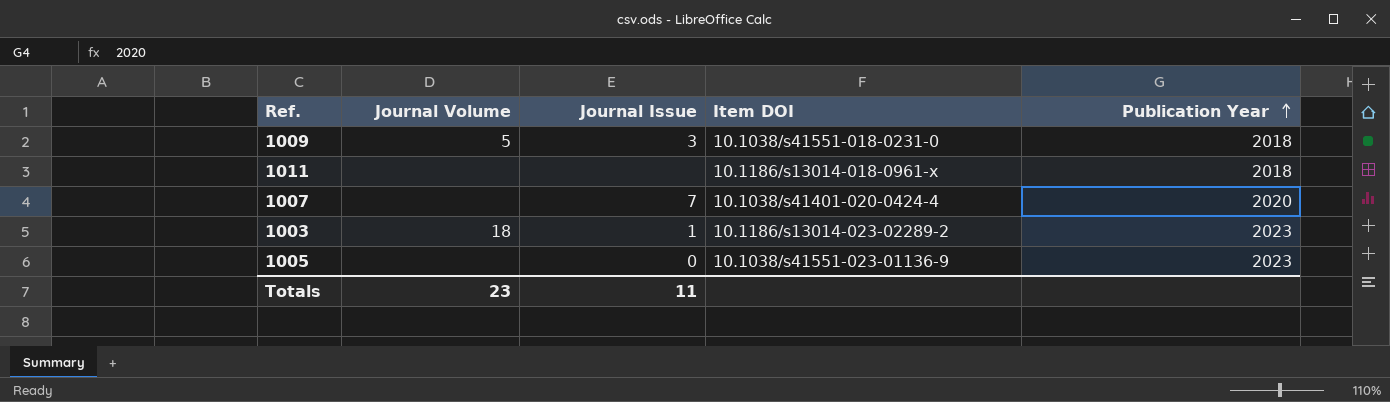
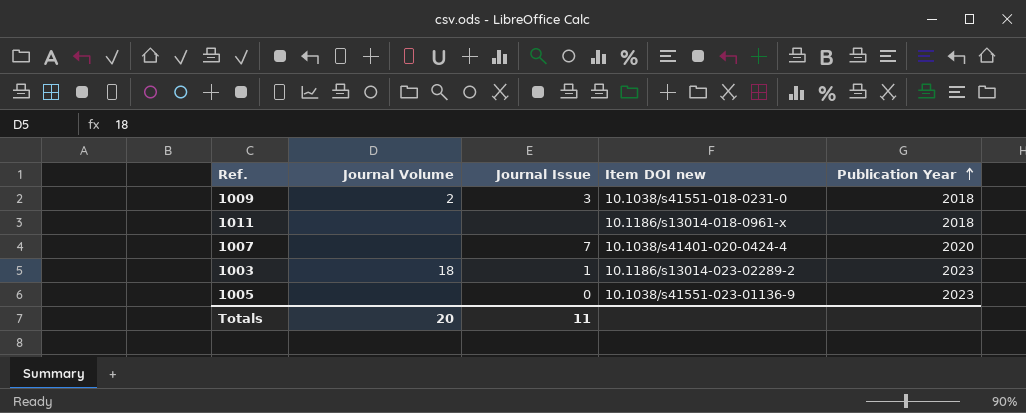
column name: Item DOI -> Item DOI new
1009 | Journal Volume: 5 -> 2
Totals | Journal Volume: 23 -> 20

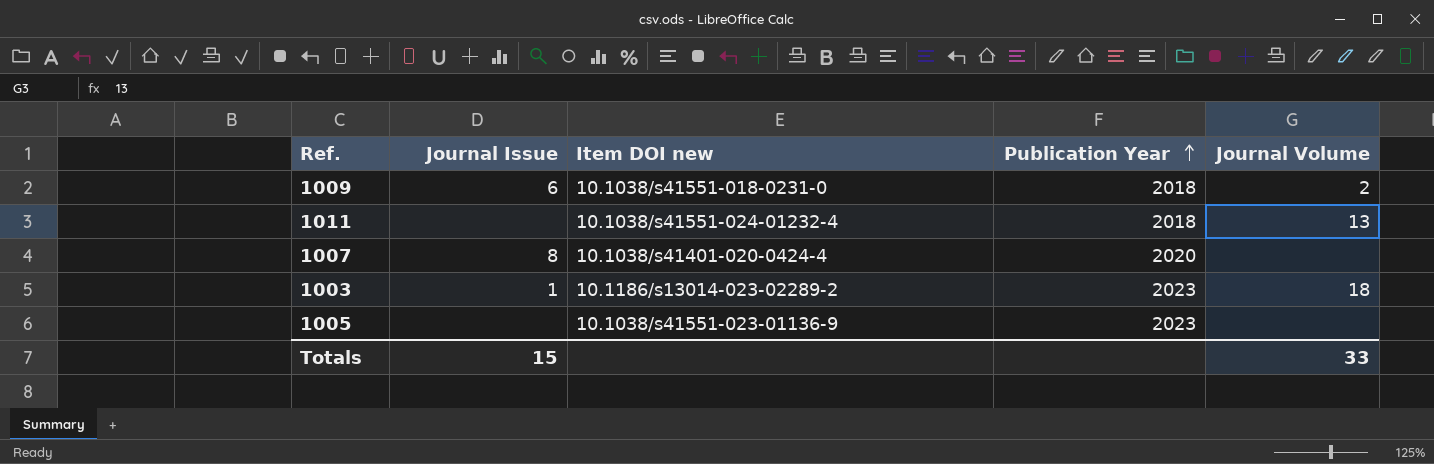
column Journal Volume | position: 2 -> 5
1009 | Journal Issue: 3 -> 6
1011 | Item DOI new: 10.1186/s13014-018-0961-x -> 10.1038/s41551-024-01232-4
1011 | Journal Volume: none -> 13
1007 | Journal Issue: 7 -> 8
1005 | Journal Issue: 0 -> none
Totals | Journal Issue: 11 -> 15
Totals | Journal Volume: 20 -> 33

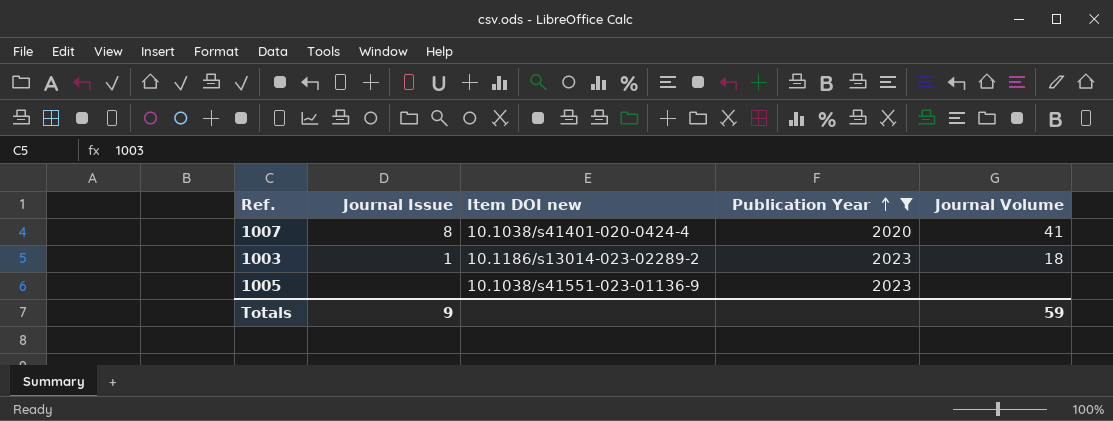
filter: none -> Publication Year != 2018
1007 | Journal Volume: none -> 41
Totals | Journal Issue: 15 -> 9
Totals | Journal Volume: 33 -> 59

